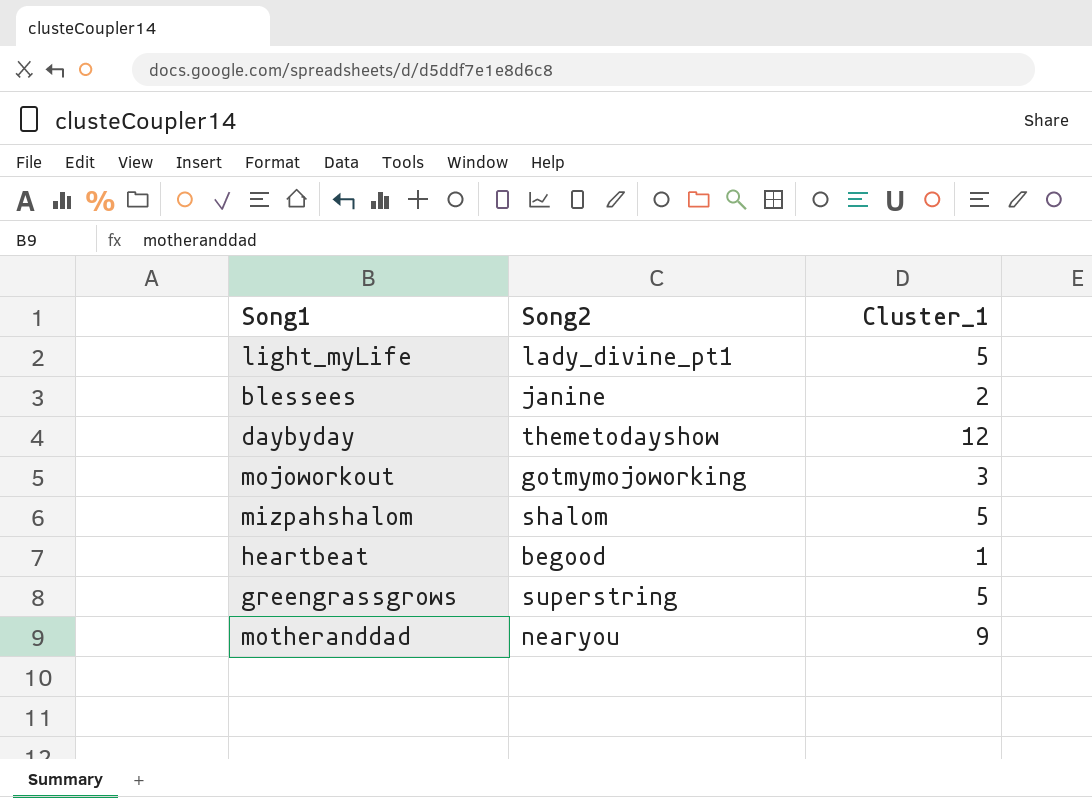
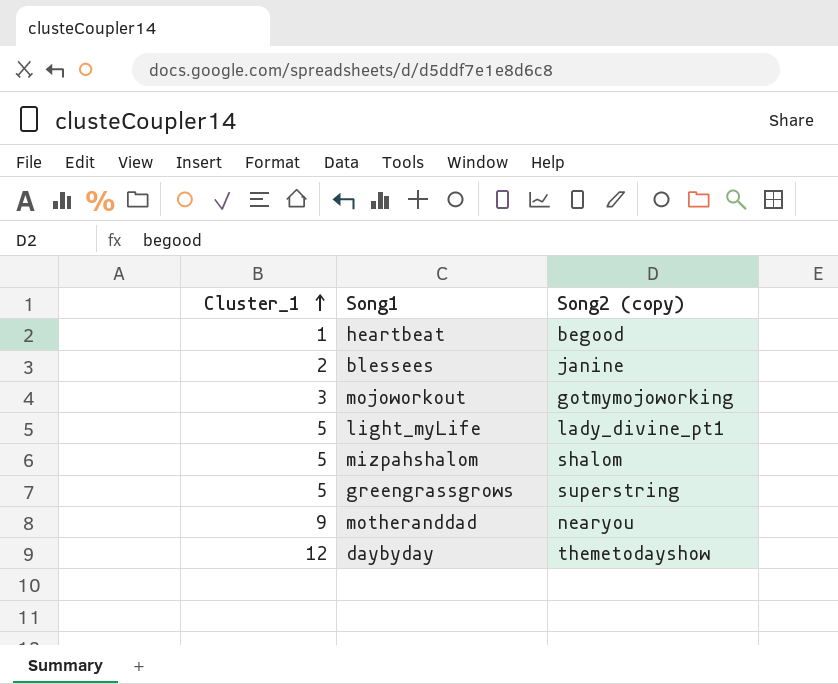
row order: none -> Cluster_1 ascending
column Cluster_1 | position: 3 -> 1
column name: Song2 -> Song2 (copy)

